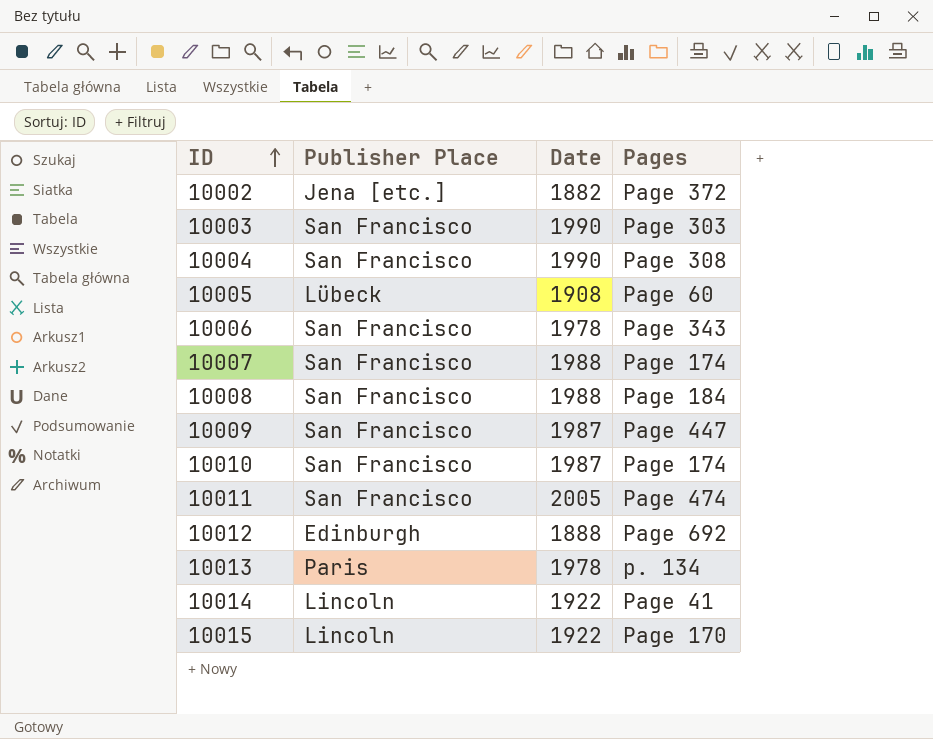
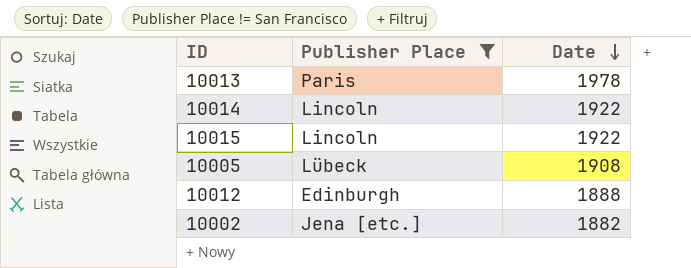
filter: none -> Publisher Place != San Francisco
row order: ID ascending -> Date descending
column Pages | position: 4 -> none

